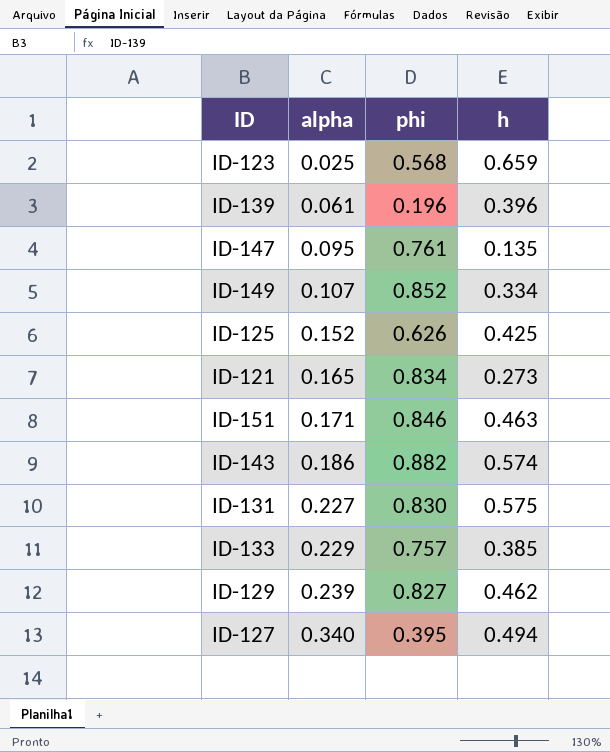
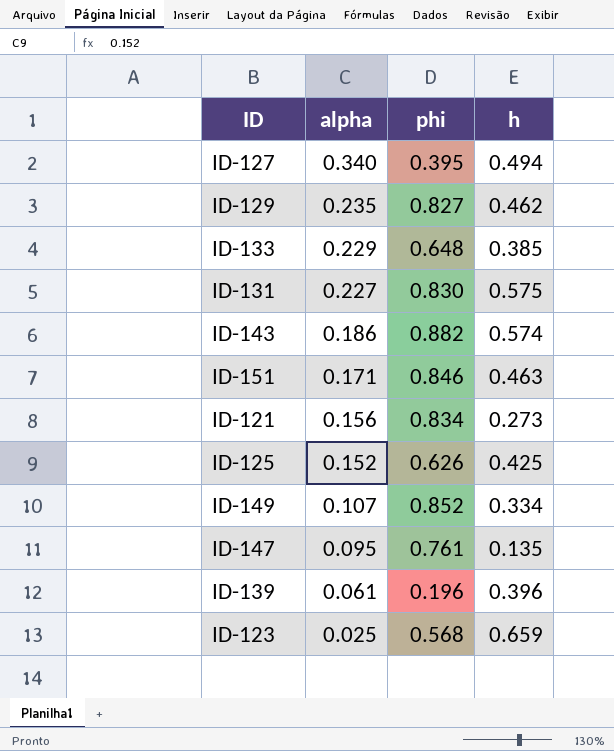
row order: alpha ascending -> alpha descending
ID-129 | alpha: 0.239 -> 0.235
ID-133 | phi: 0.757 -> 0.648
ID-121 | alpha: 0.165 -> 0.156

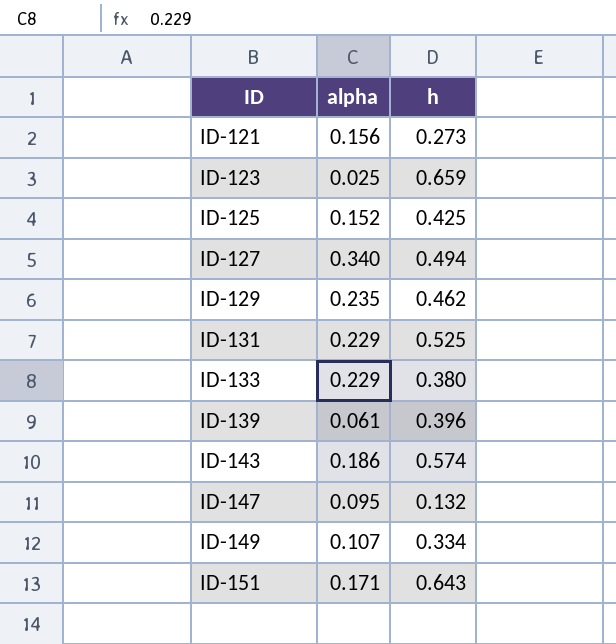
row order: alpha descending -> ID ascending
column phi | position: 3 -> none
ID-131 | alpha: 0.227 -> 0.229
ID-131 | h: 0.575 -> 0.525
ID-133 | h: 0.385 -> 0.380
ID-147 | h: 0.135 -> 0.132
ID-151 | h: 0.463 -> 0.643

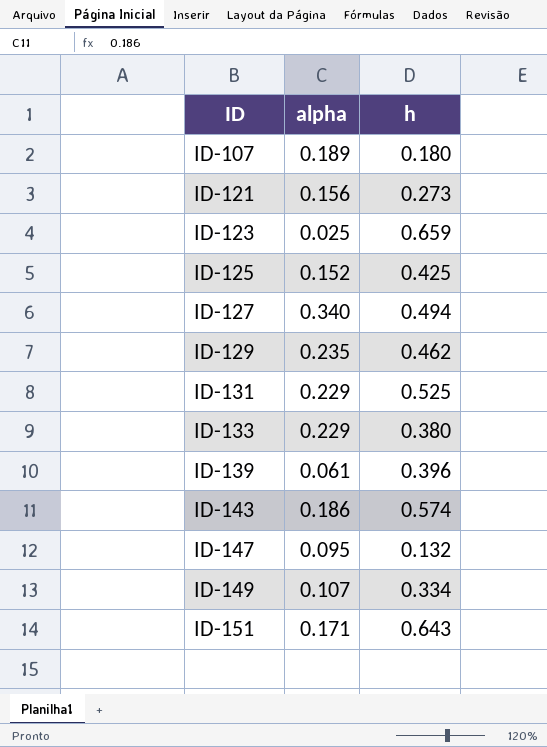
row ID-107: none -> 0.189 | 0.180

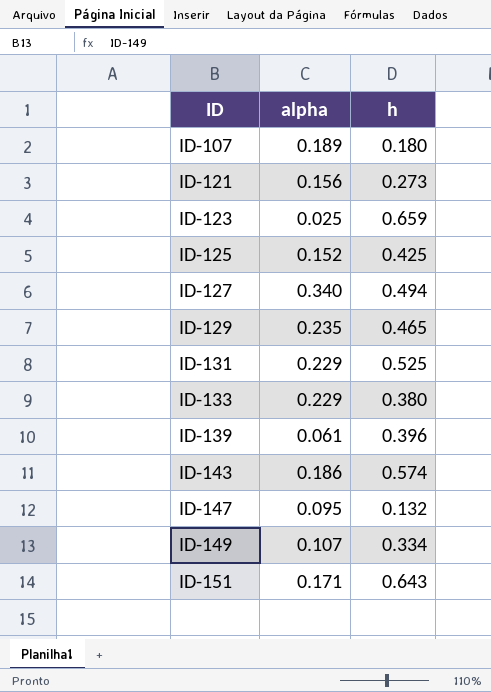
ID-129 | h: 0.462 -> 0.465

